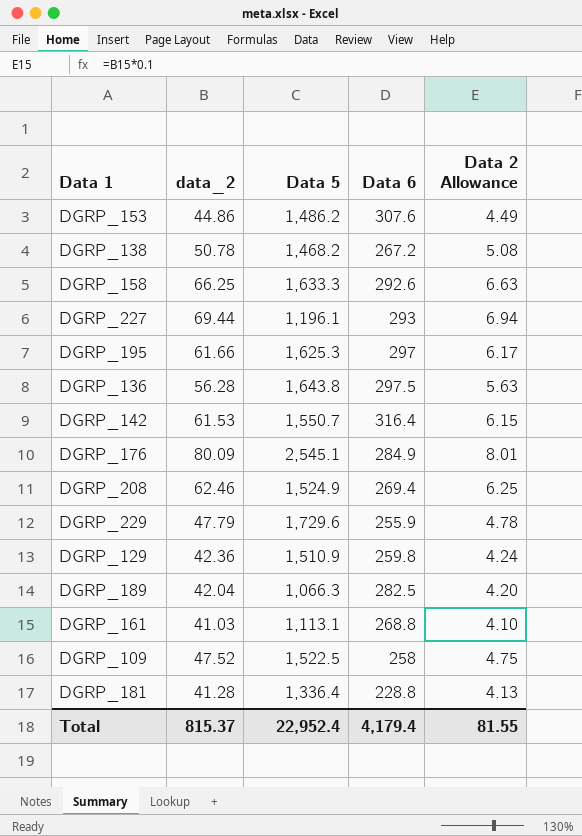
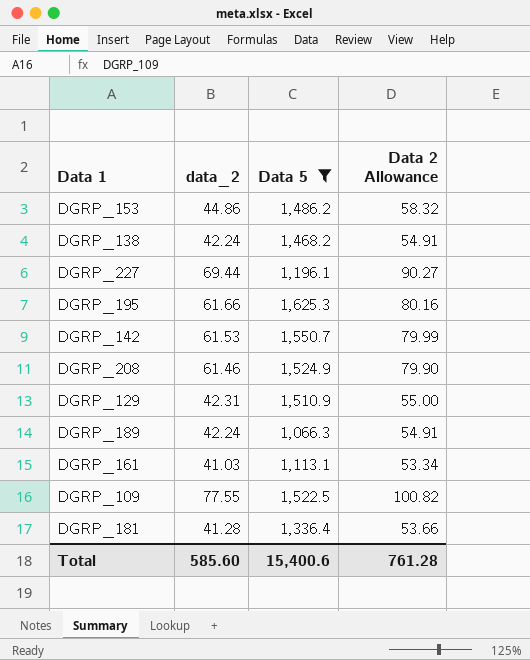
filter: none -> Data 5 <= 1,625.3
column Data 6 | position: 4 -> none
column Data 2 Allowance | formula: [data_2] * 0.1 -> [data_2] * 1.3
DGRP_138 | data_2: 50.78 -> 42.24
DGRP_208 | data_2: 62.46 -> 61.46
DGRP_129 | data_2: 42.36 -> 42.31
DGRP_189 | data_2: 42.04 -> 42.24
DGRP_109 | data_2: 47.52 -> 77.55
Total | data_2: 815.37 -> 585.60
Total | Data 5: 22,952.4 -> 15,400.6
Total | Data 2 Allowance: 81.55 -> 761.28

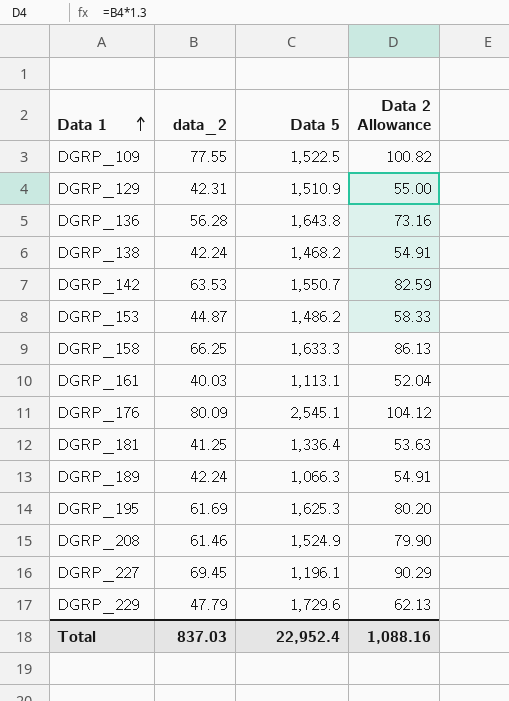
filter: Data 5 <= 1,625.3 -> none
row order: none -> Data 1 ascending
DGRP_142 | data_2: 61.53 -> 63.53
DGRP_142 | Data 2 Allowance: 79.99 -> 82.59
DGRP_153 | data_2: 44.86 -> 44.87
DGRP_153 | Data 2 Allowance: 58.32 -> 58.33
DGRP_161 | data_2: 41.03 -> 40.03
DGRP_161 | Data 2 Allowance: 53.34 -> 52.04
DGRP_181 | data_2: 41.28 -> 41.25
DGRP_181 | Data 2 Allowance: 53.66 -> 53.63
DGRP_195 | data_2: 61.66 -> 61.69
DGRP_195 | Data 2 Allowance: 80.16 -> 80.20
DGRP_227 | data_2: 69.44 -> 69.45
DGRP_227 | Data 2 Allowance: 90.27 -> 90.29
Total | data_2: 585.60 -> 837.03
Total | Data 5: 15,400.6 -> 22,952.4
Total | Data 2 Allowance: 761.28 -> 1,088.16

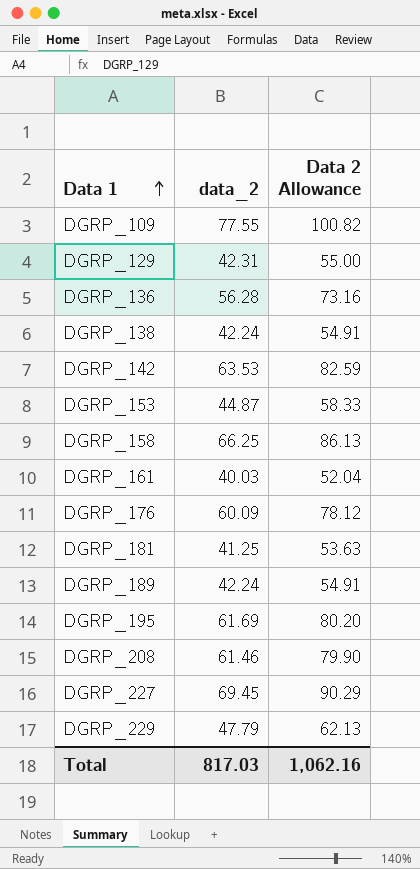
column Data 5 | position: 3 -> none
DGRP_176 | data_2: 80.09 -> 60.09
DGRP_176 | Data 2 Allowance: 104.12 -> 78.12
Total | data_2: 837.03 -> 817.03
Total | Data 2 Allowance: 1,088.16 -> 1,062.16

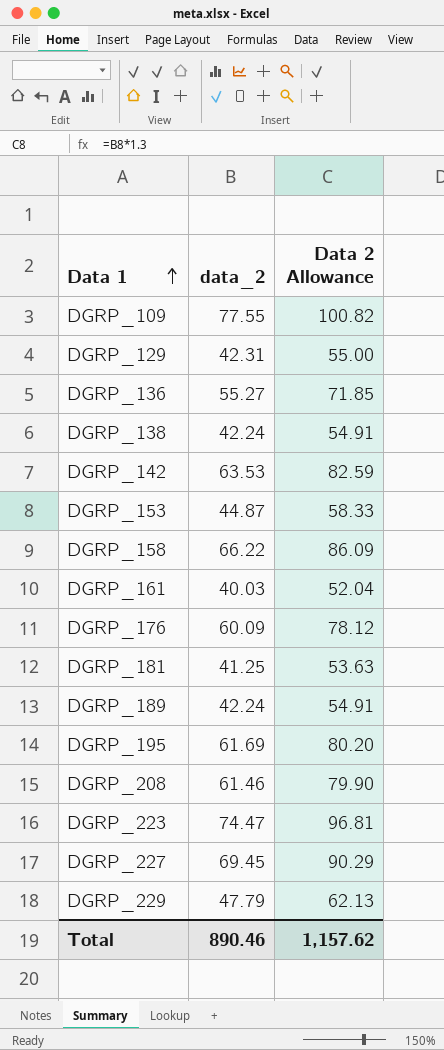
DGRP_136 | data_2: 56.28 -> 55.27
DGRP_136 | Data 2 Allowance: 73.16 -> 71.85
DGRP_158 | data_2: 66.25 -> 66.22
DGRP_158 | Data 2 Allowance: 86.13 -> 86.09
row DGRP_223: none -> 74.47 | 96.81
Total | data_2: 817.03 -> 890.46
Total | Data 2 Allowance: 1,062.16 -> 1,157.62

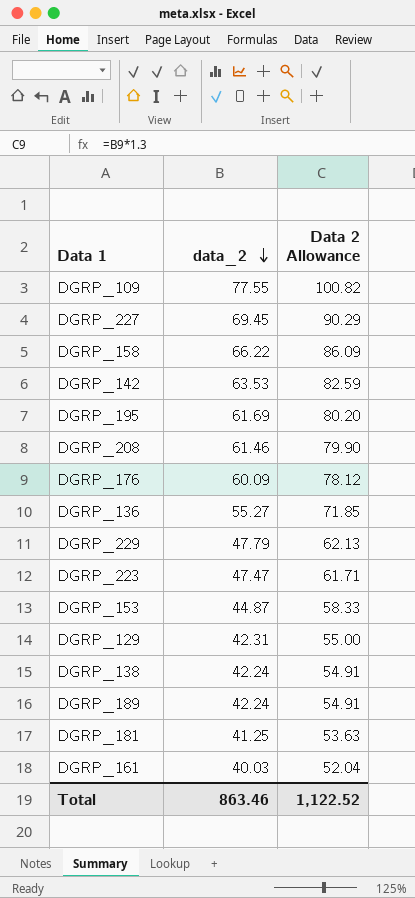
row order: Data 1 ascending -> data_2 descending
DGRP_223 | data_2: 74.47 -> 47.47
DGRP_223 | Data 2 Allowance: 96.81 -> 61.71
Total | data_2: 890.46 -> 863.46
Total | Data 2 Allowance: 1,157.62 -> 1,122.52

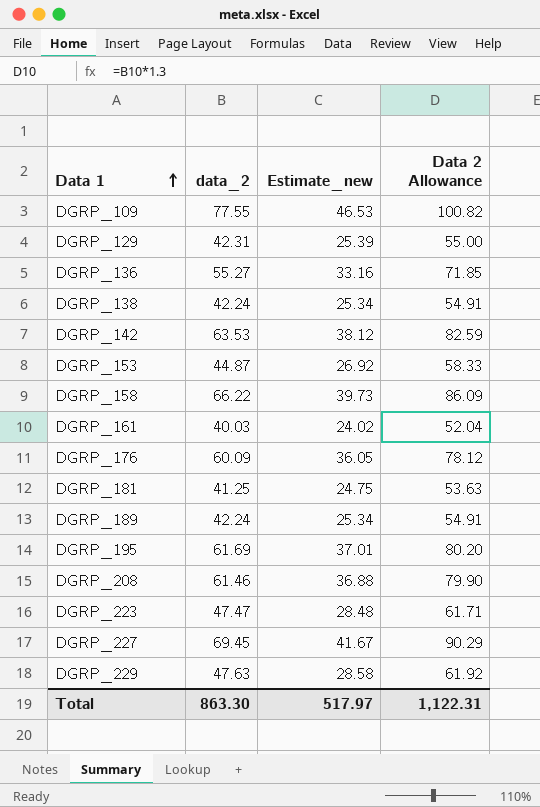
row order: data_2 descending -> Data 1 ascending
column Estimate_new | formula: none -> [data_2] * 0.6
DGRP_229 | data_2: 47.79 -> 47.63
DGRP_229 | Data 2 Allowance: 62.13 -> 61.92
Total | data_2: 863.46 -> 863.30
Total | Data 2 Allowance: 1,122.52 -> 1,122.31

